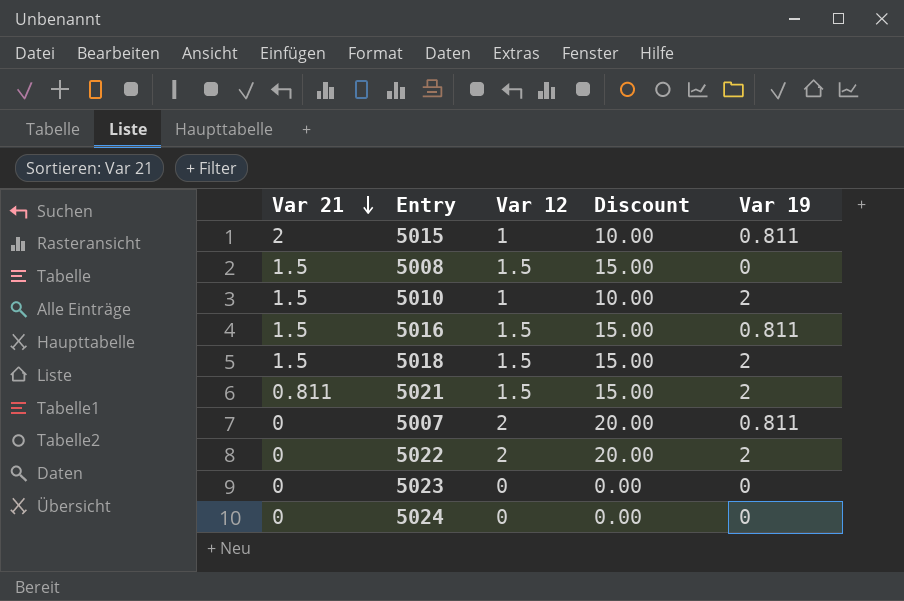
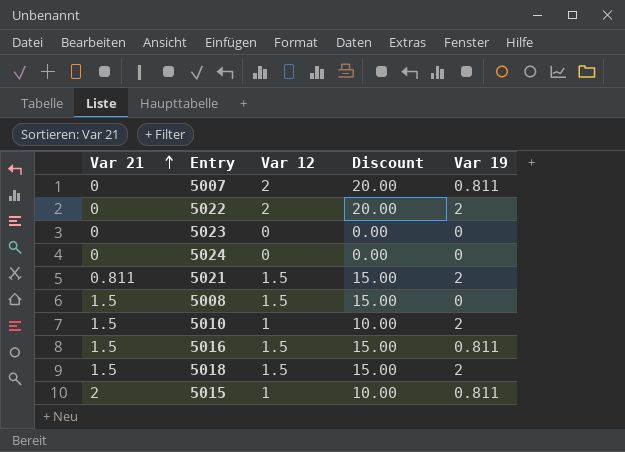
row order: Var 21 descending -> Var 21 ascending

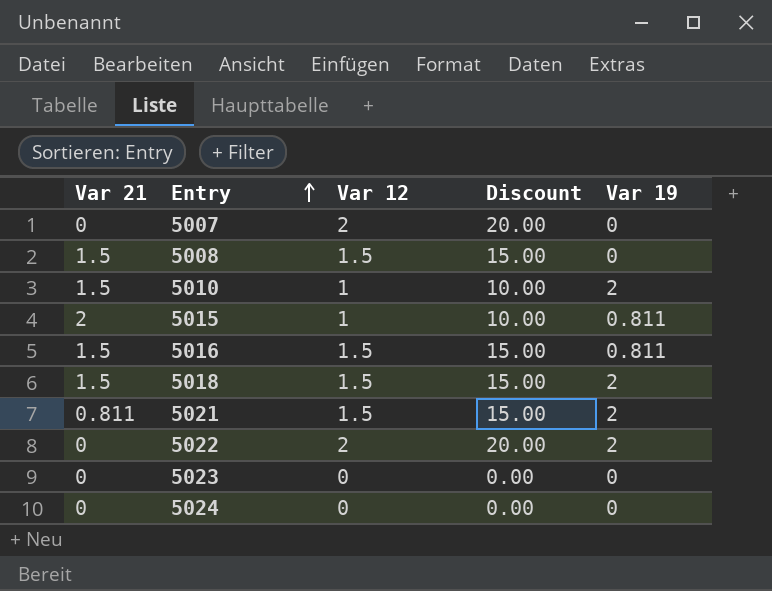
row order: Var 21 ascending -> Entry ascending
5007 | Var 19: 0.811 -> 0

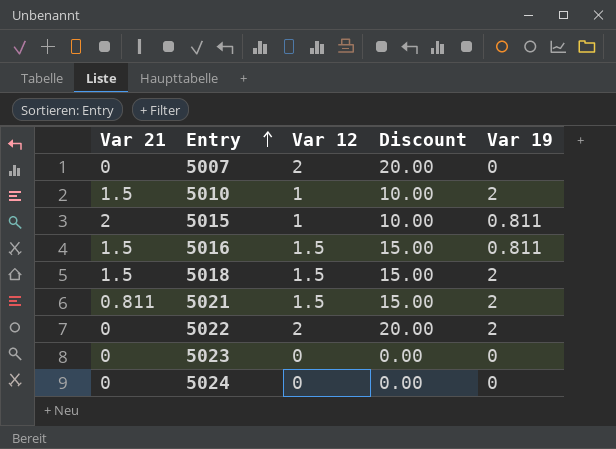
row 5008: 1.5 | 1.5 | 15.00 | 0 -> none

